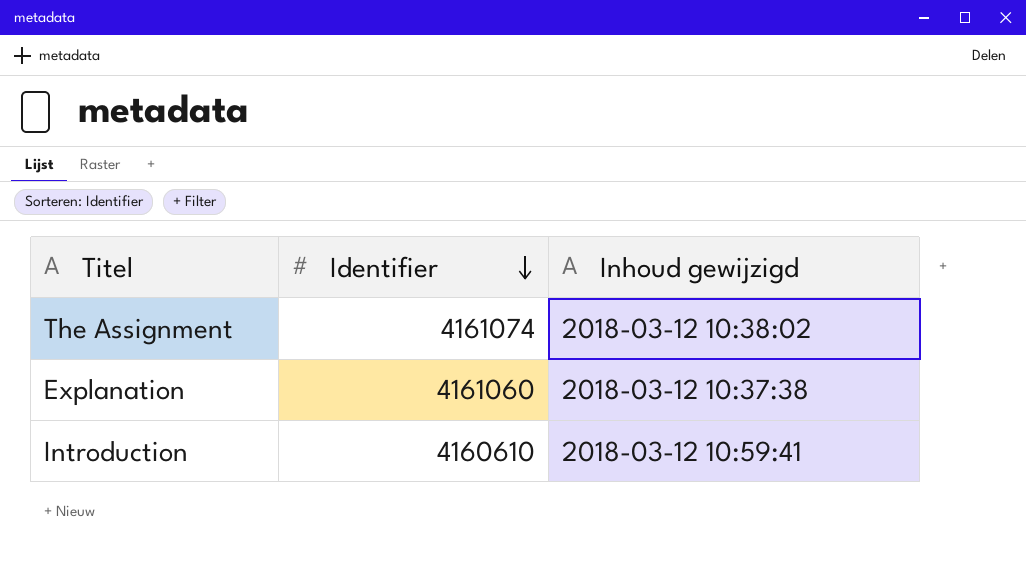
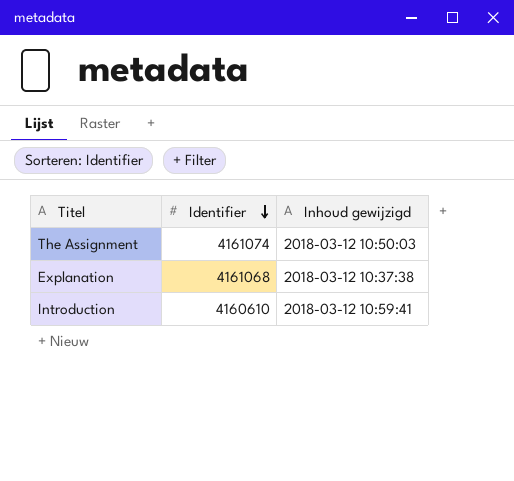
The Assignment | Inhoud gewijzigd: 2018-03-12 10:38:02 -> 2018-03-12 10:50:03
Explanation | Identifier: 4161060 -> 4161068

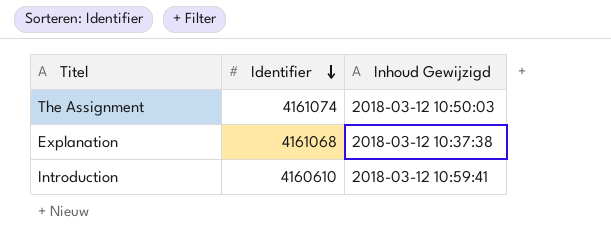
column name: Inhoud gewijzigd -> Inhoud Gewijzigd

